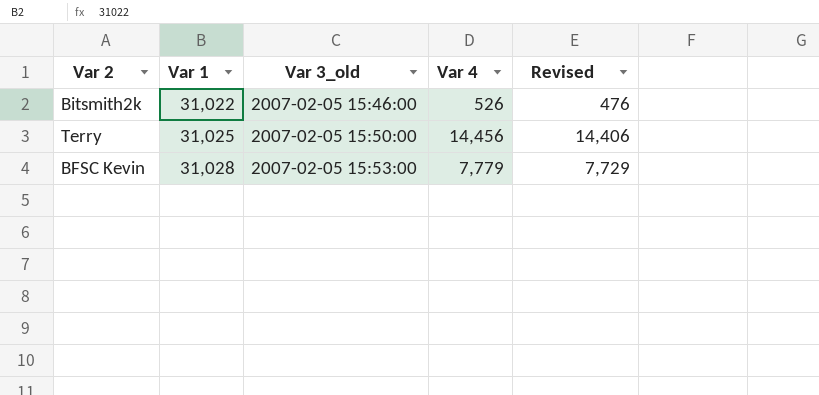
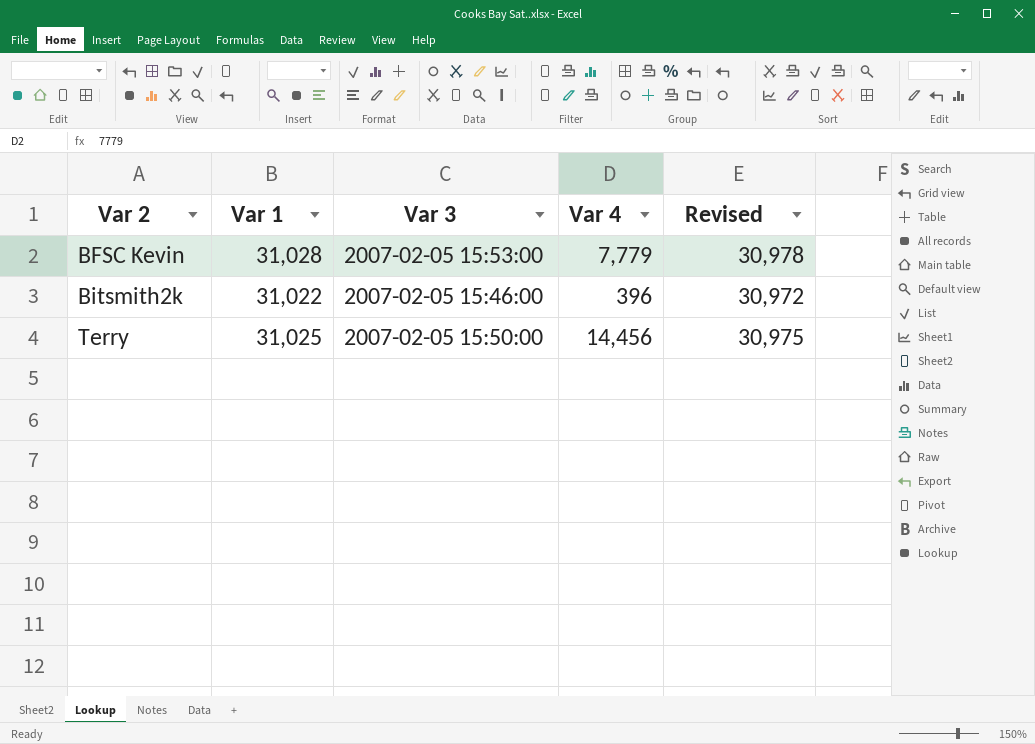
row order: Var 1 ascending -> Var 2 ascending
column name: Var 3_old -> Var 3
column Revised | formula: [Var 4] - 50 -> [Var 1] - 50
Bitsmith2k | Var 4: 526 -> 396

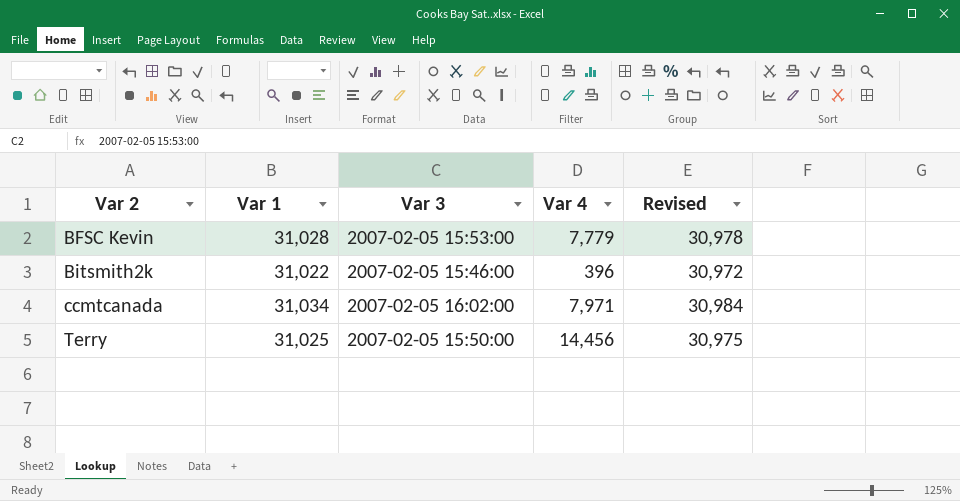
row ccmtcanada: none -> 31,034 | 2007-02-05 16:02:00 | 7,971 | 30,984

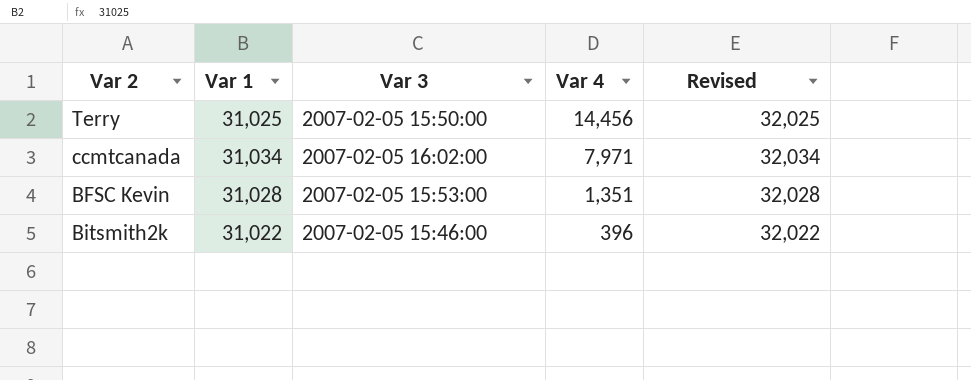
row order: Var 2 ascending -> Var 4 descending
column Revised | formula: [Var 1] - 50 -> [Var 1] + 1000
BFSC Kevin | Var 4: 7,779 -> 1,351

